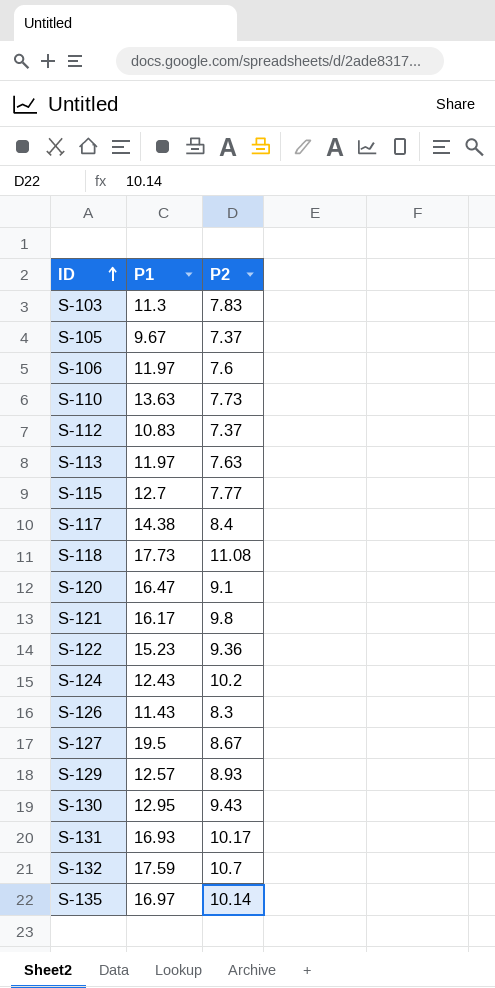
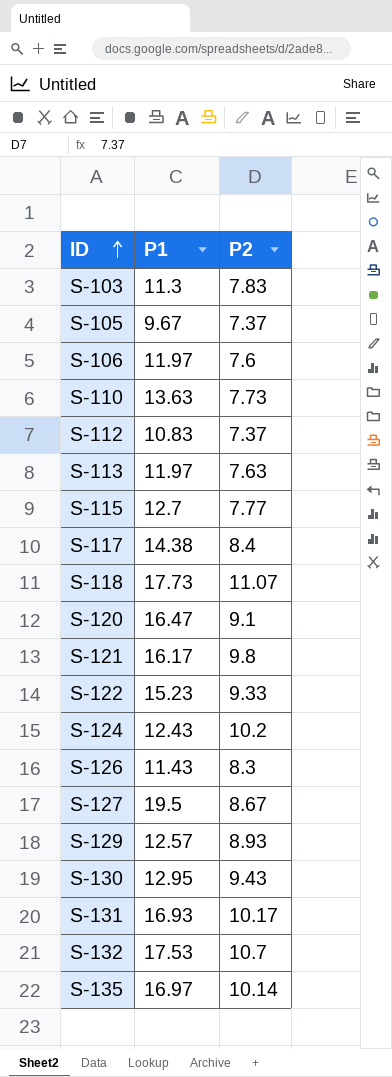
S-118 | P2: 11.08 -> 11.07
S-122 | P2: 9.36 -> 9.33
S-132 | P1: 17.59 -> 17.53

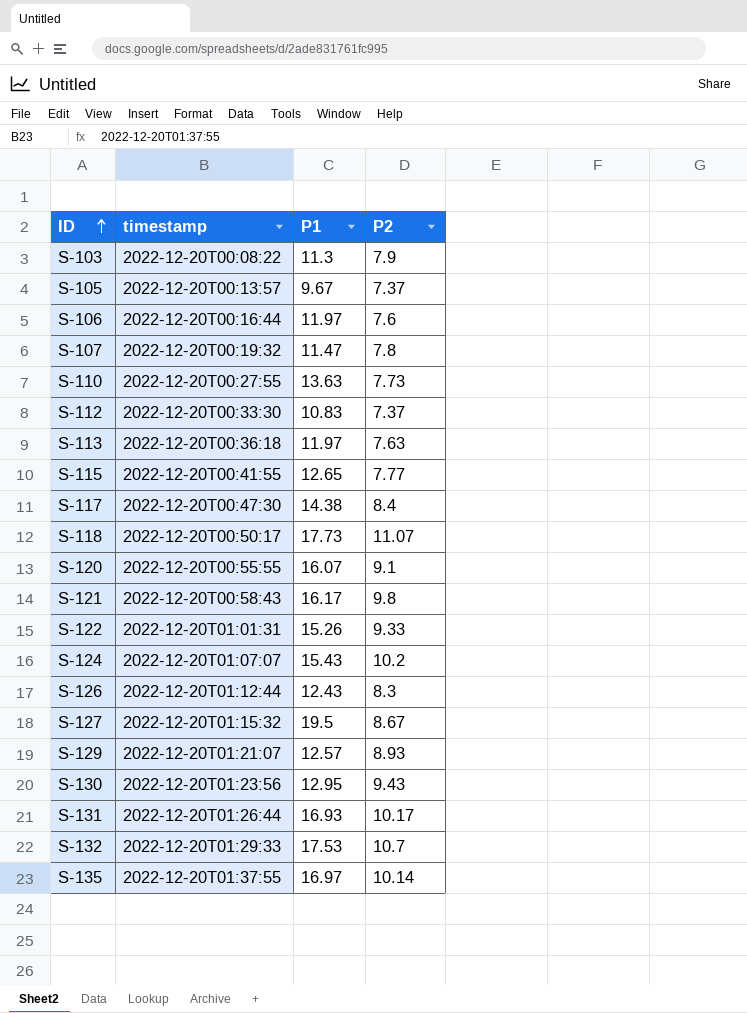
column timestamp | position: none -> 2
S-103 | P2: 7.83 -> 7.9
row S-107: none -> 2022-12-20T00:19:32 | 11.47 | 7.8
S-115 | P1: 12.7 -> 12.65
S-120 | P1: 16.47 -> 16.07
S-122 | P1: 15.23 -> 15.26
S-124 | P1: 12.43 -> 15.43
S-126 | P1: 11.43 -> 12.43

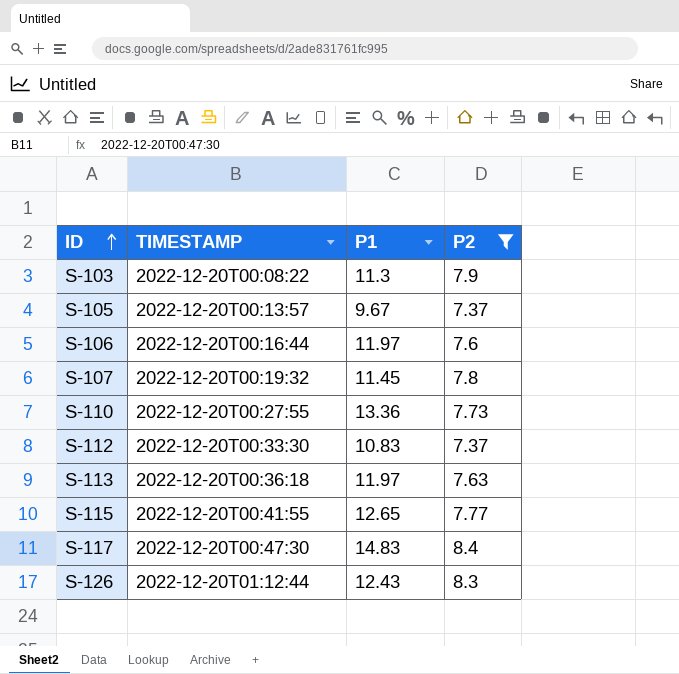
filter: none -> P2 <= 8.4
column name: timestamp -> TIMESTAMP
S-107 | P1: 11.47 -> 11.45
S-110 | P1: 13.63 -> 13.36
S-117 | P1: 14.38 -> 14.83

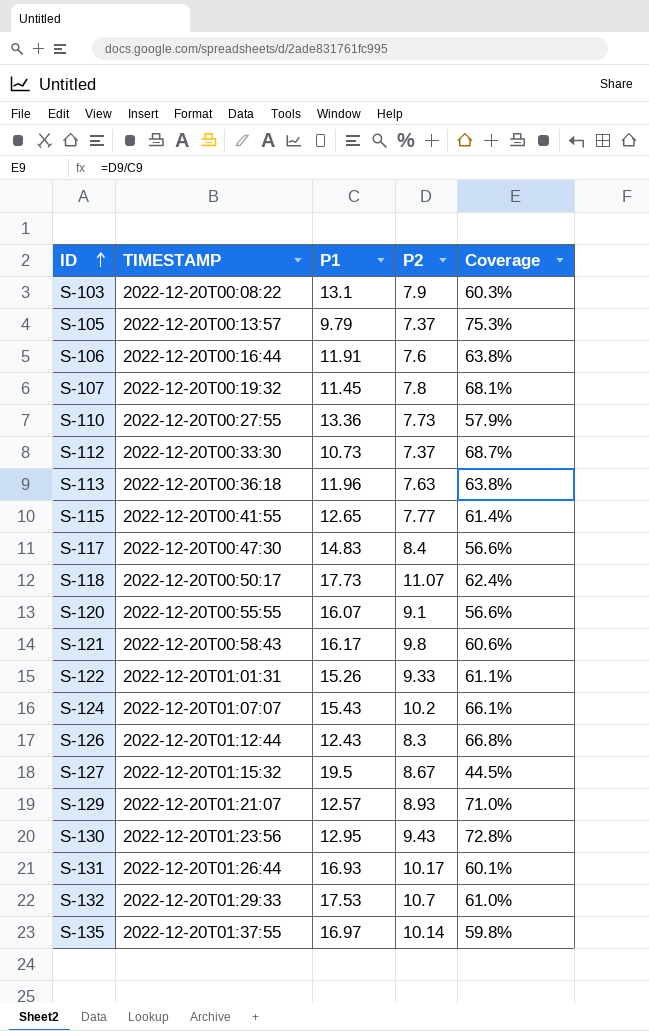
filter: P2 <= 8.4 -> none
column Coverage | formula: none -> [P2] / [P1]
S-103 | P1: 11.3 -> 13.1
S-105 | P1: 9.67 -> 9.79
S-106 | P1: 11.97 -> 11.91
S-112 | P1: 10.83 -> 10.73
S-113 | P1: 11.97 -> 11.96

